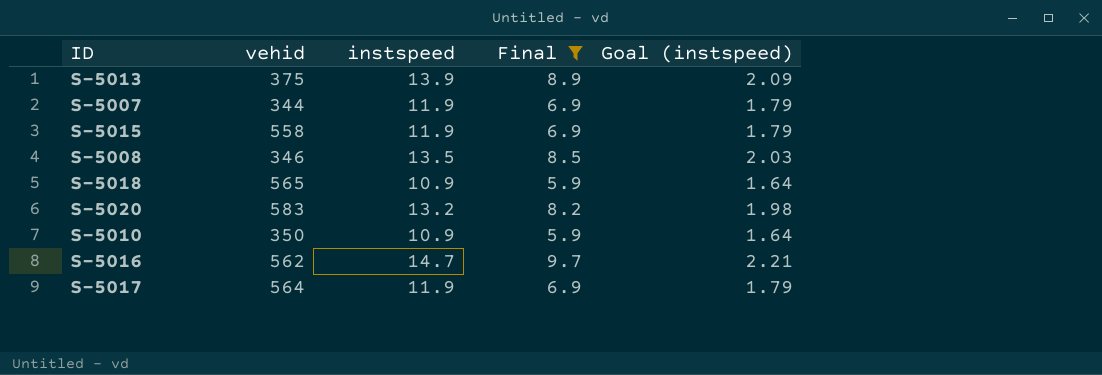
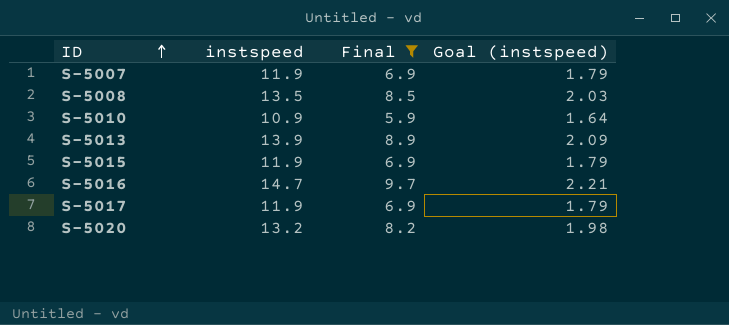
row order: none -> ID ascending
column vehid | position: 2 -> none
row S-5018: 565 | 10.9 | 5.9 | 1.64 -> none

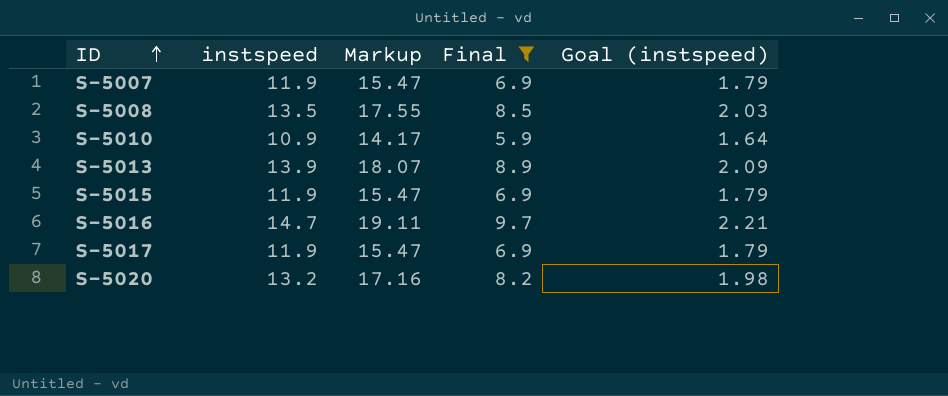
column Markup | formula: none -> [instspeed] * 1.3

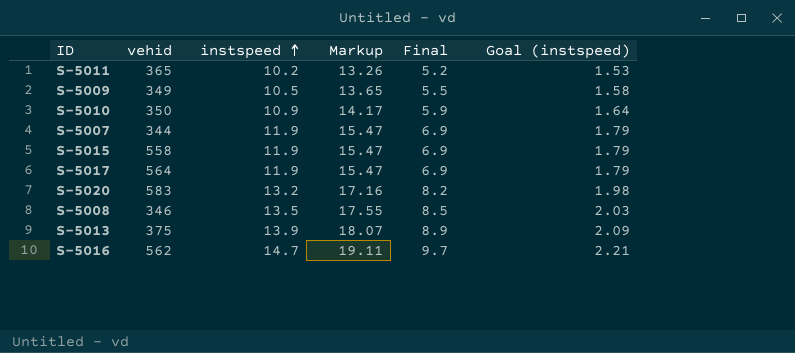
filter: Final >= 5.9 -> none
row order: ID ascending -> instspeed ascending
column vehid | position: none -> 2

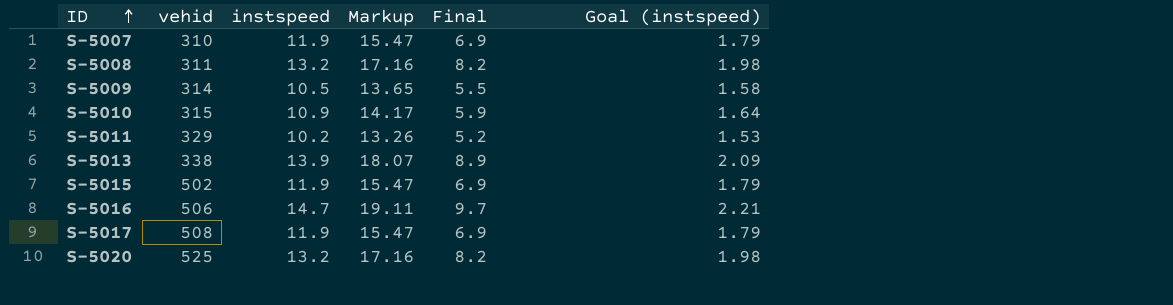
row order: instspeed ascending -> ID ascending
S-5007 | vehid: 344 -> 310
S-5008 | vehid: 346 -> 311
S-5008 | instspeed: 13.5 -> 13.2
S-5008 | Markup: 17.55 -> 17.16
S-5008 | Final: 8.5 -> 8.2
S-5008 | Goal (instspeed): 2.03 -> 1.98
S-5009 | vehid: 349 -> 314
S-5010 | vehid: 350 -> 315
S-5011 | vehid: 365 -> 329
S-5013 | vehid: 375 -> 338
S-5015 | vehid: 558 -> 502
S-5016 | vehid: 562 -> 506
S-5017 | vehid: 564 -> 508
S-5020 | vehid: 583 -> 525

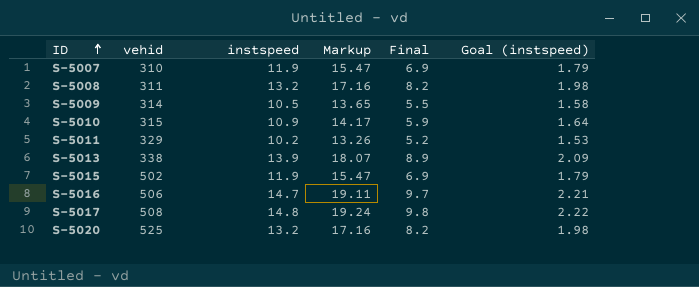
S-5017 | instspeed: 11.9 -> 14.8
S-5017 | Markup: 15.47 -> 19.24
S-5017 | Final: 6.9 -> 9.8
S-5017 | Goal (instspeed): 1.79 -> 2.22

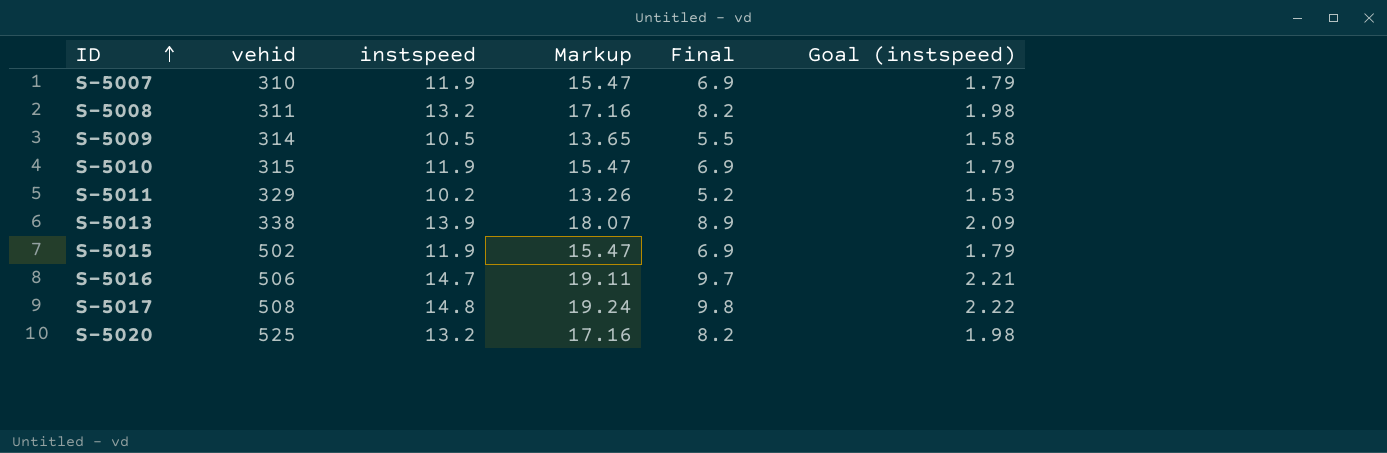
S-5010 | instspeed: 10.9 -> 11.9
S-5010 | Markup: 14.17 -> 15.47
S-5010 | Final: 5.9 -> 6.9
S-5010 | Goal (instspeed): 1.64 -> 1.79

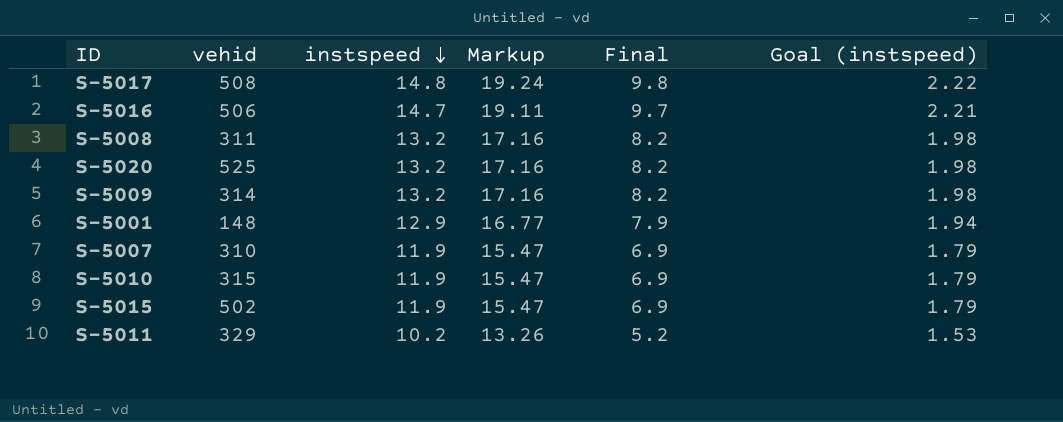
row order: ID ascending -> instspeed descending
row S-5013: 338 | 13.9 | 18.07 | 8.9 | 2.09 -> none
S-5009 | instspeed: 10.5 -> 13.2
S-5009 | Markup: 13.65 -> 17.16
S-5009 | Final: 5.5 -> 8.2
S-5009 | Goal (instspeed): 1.58 -> 1.98
row S-5001: none -> 148 | 12.9 | 16.77 | 7.9 | 1.94

